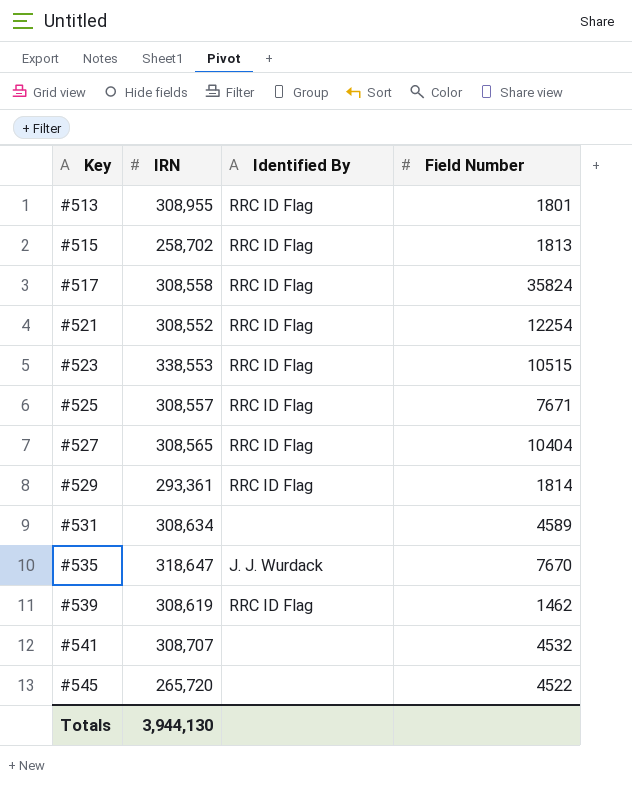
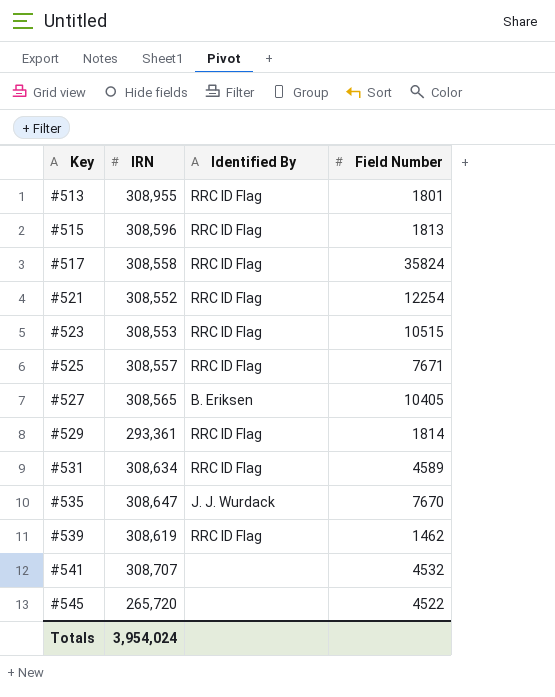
#515 | IRN: 258,702 -> 308,596
#523 | IRN: 338,553 -> 308,553
#527 | Identified By: RRC ID Flag -> B. Eriksen
#527 | Field Number: 10404 -> 10405
#531 | Identified By: none -> RRC ID Flag
#535 | IRN: 318,647 -> 308,647
Totals | IRN: 3,944,130 -> 3,954,024

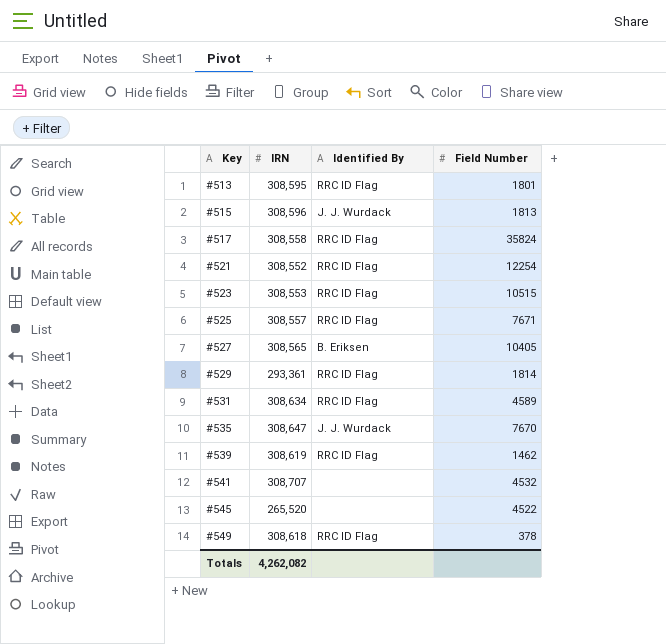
#513 | IRN: 308,955 -> 308,595
#515 | Identified By: RRC ID Flag -> J. J. Wurdack
#545 | IRN: 265,720 -> 265,520
row #549: none -> 308,618 | RRC ID Flag | 378
Totals | IRN: 3,954,024 -> 4,262,082

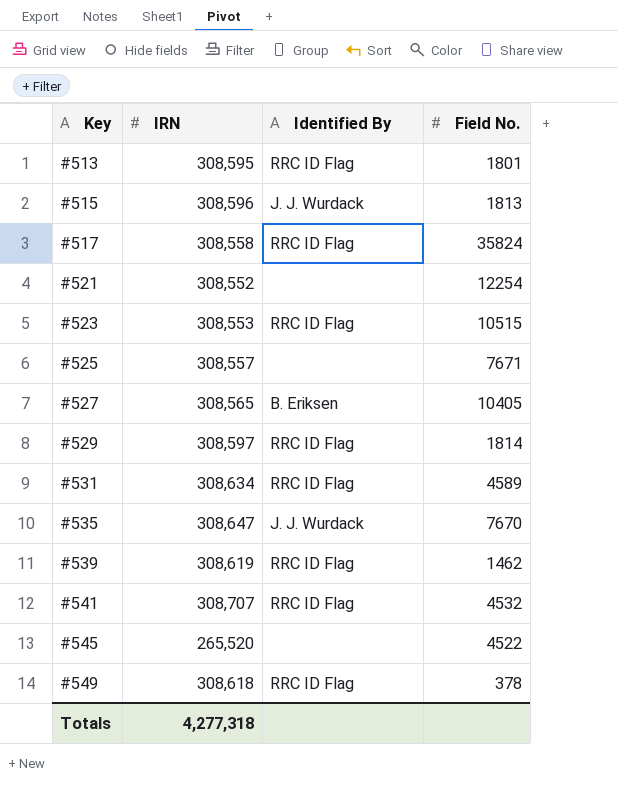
column name: Field Number -> Field No.
#521 | Identified By: RRC ID Flag -> none
#525 | Identified By: RRC ID Flag -> none
#529 | IRN: 293,361 -> 308,597
#541 | Identified By: none -> RRC ID Flag
Totals | IRN: 4,262,082 -> 4,277,318

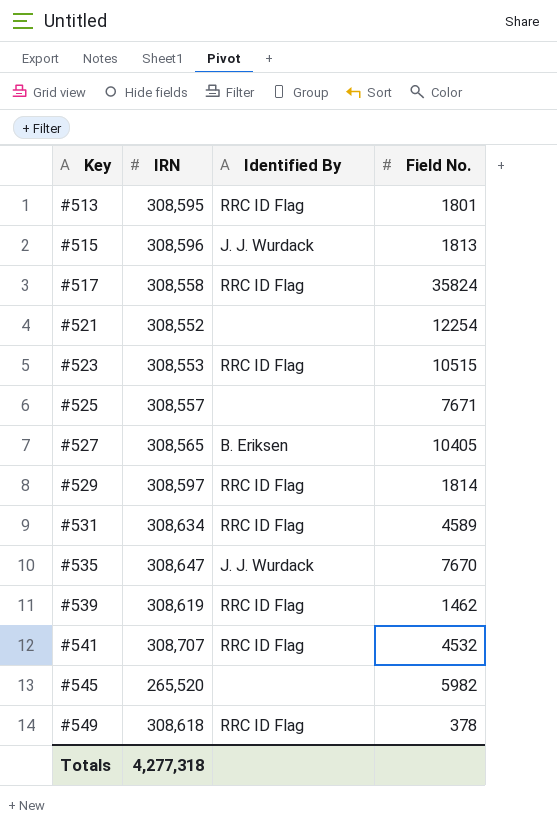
#545 | Field No.: 4522 -> 5982

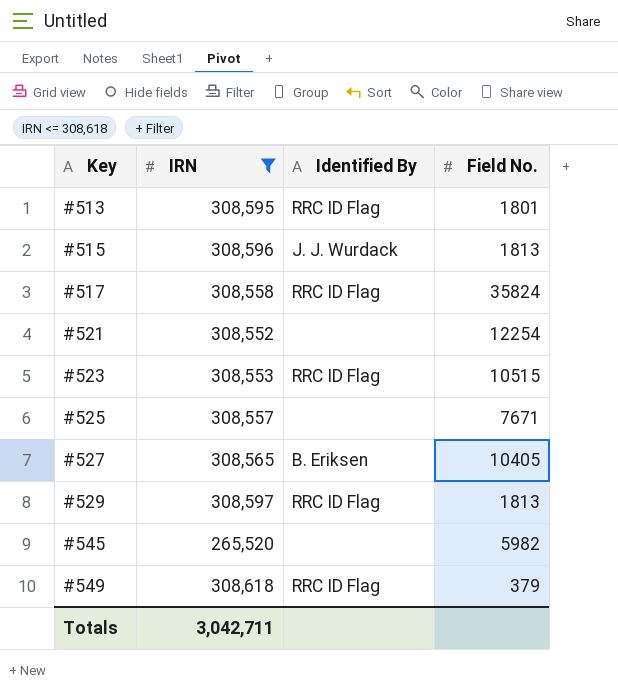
filter: none -> IRN <= 308,618
#529 | Field No.: 1814 -> 1813
#549 | Field No.: 378 -> 379
Totals | IRN: 4,277,318 -> 3,042,711

